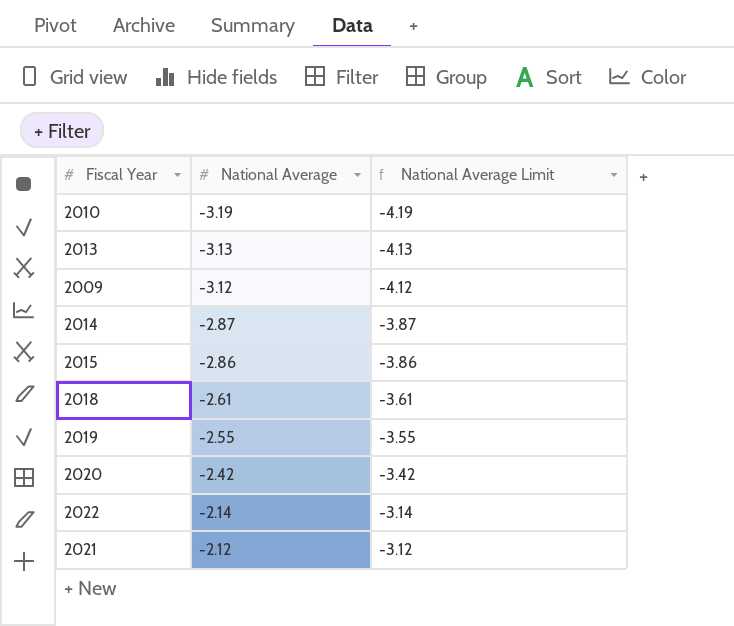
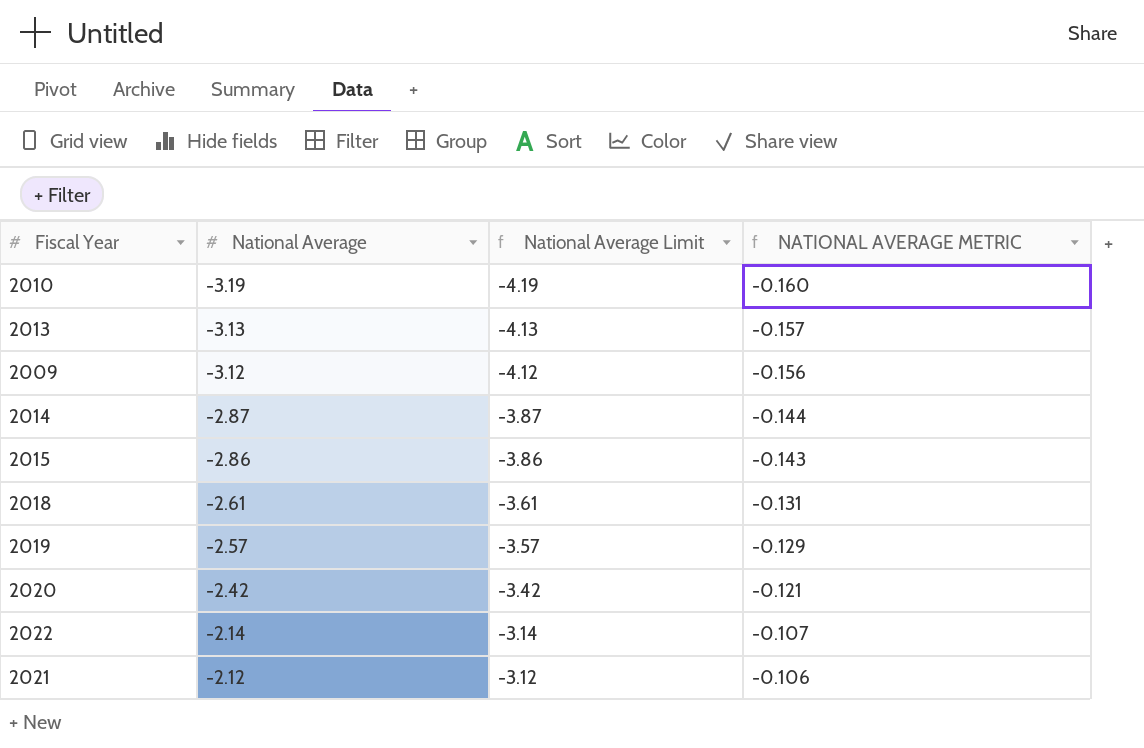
column NATIONAL AVERAGE METRIC | formula: none -> [National Average] * 0.05
2019 | National Average: -2.55 -> -2.57
2019 | National Average Limit: -3.55 -> -3.57

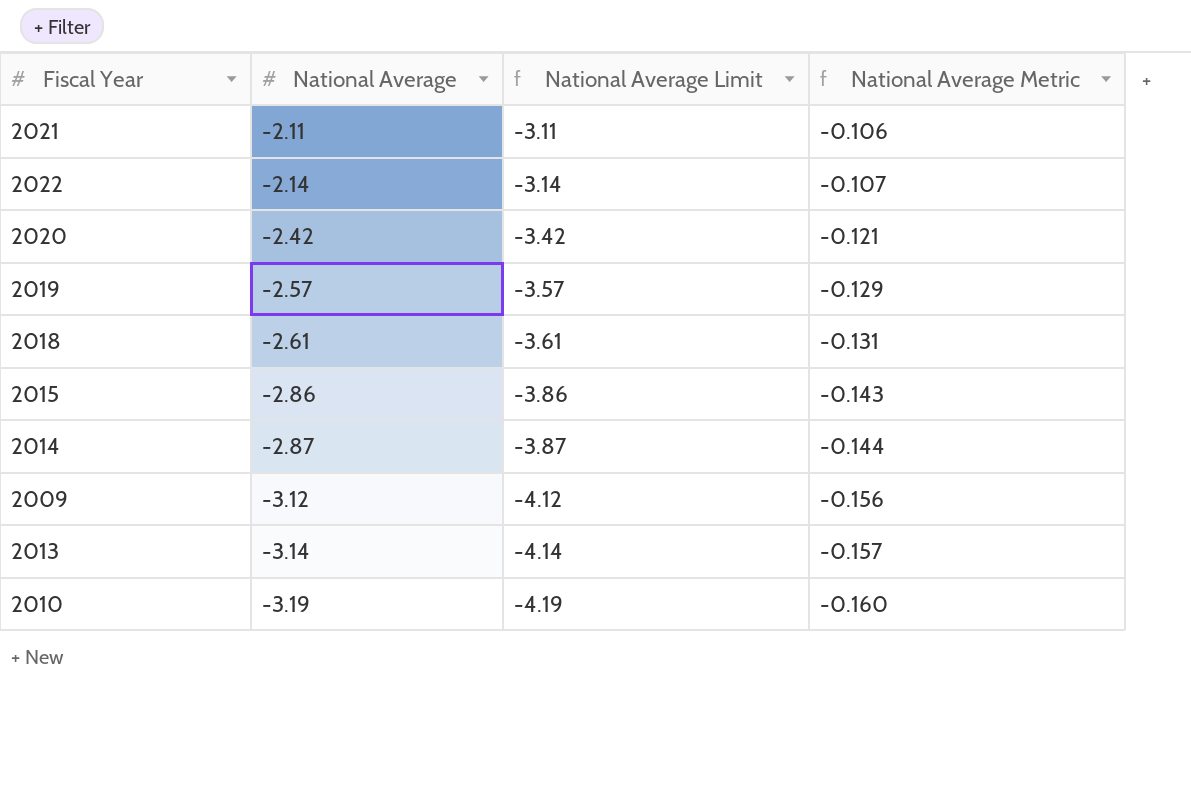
row order: National Average ascending -> National Average descending
column name: NATIONAL AVERAGE METRIC -> National Average Metric
2021 | National Average: -2.12 -> -2.11
2021 | National Average Limit: -3.12 -> -3.11
2013 | National Average: -3.13 -> -3.14
2013 | National Average Limit: -4.13 -> -4.14

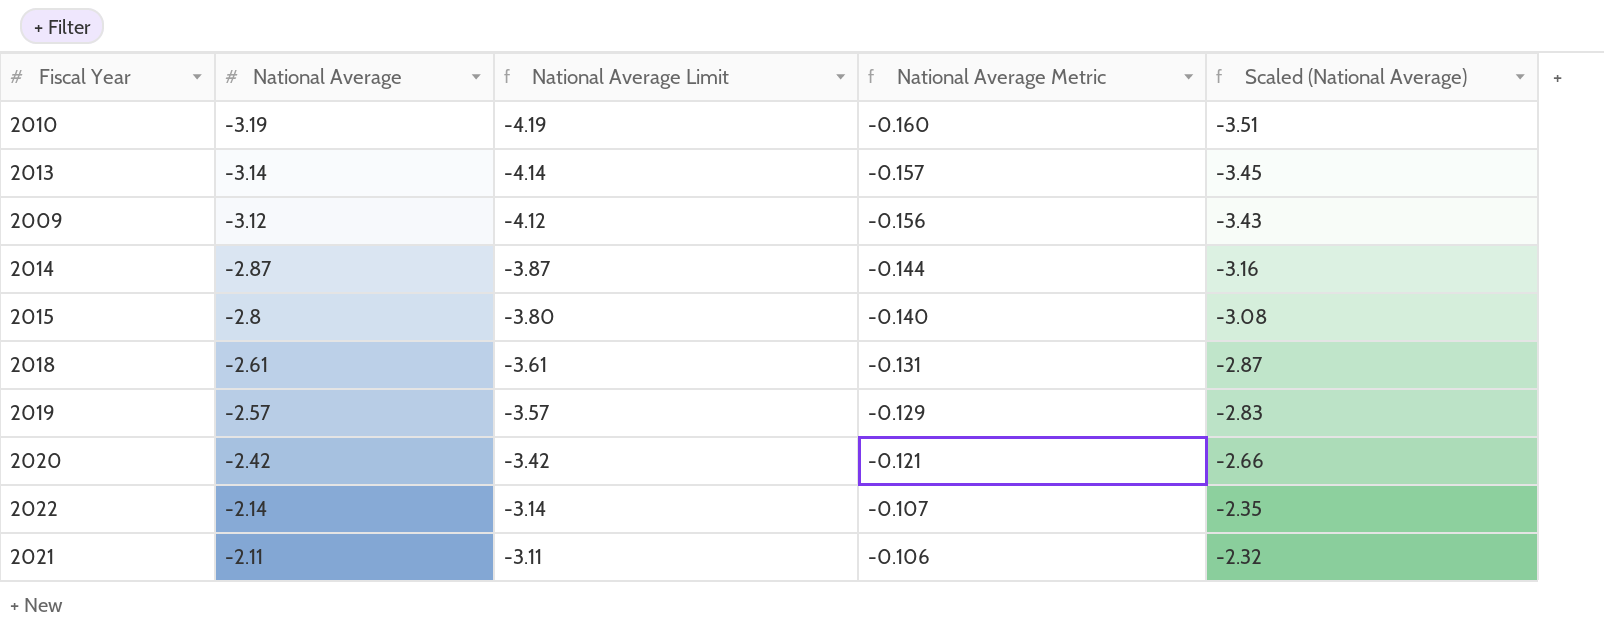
row order: National Average descending -> National Average ascending
column Scaled (National Average) | formula: none -> [National Average] * 1.1
2015 | National Average: -2.86 -> -2.8
2015 | National Average Limit: -3.86 -> -3.80
2015 | National Average Metric: -0.143 -> -0.140

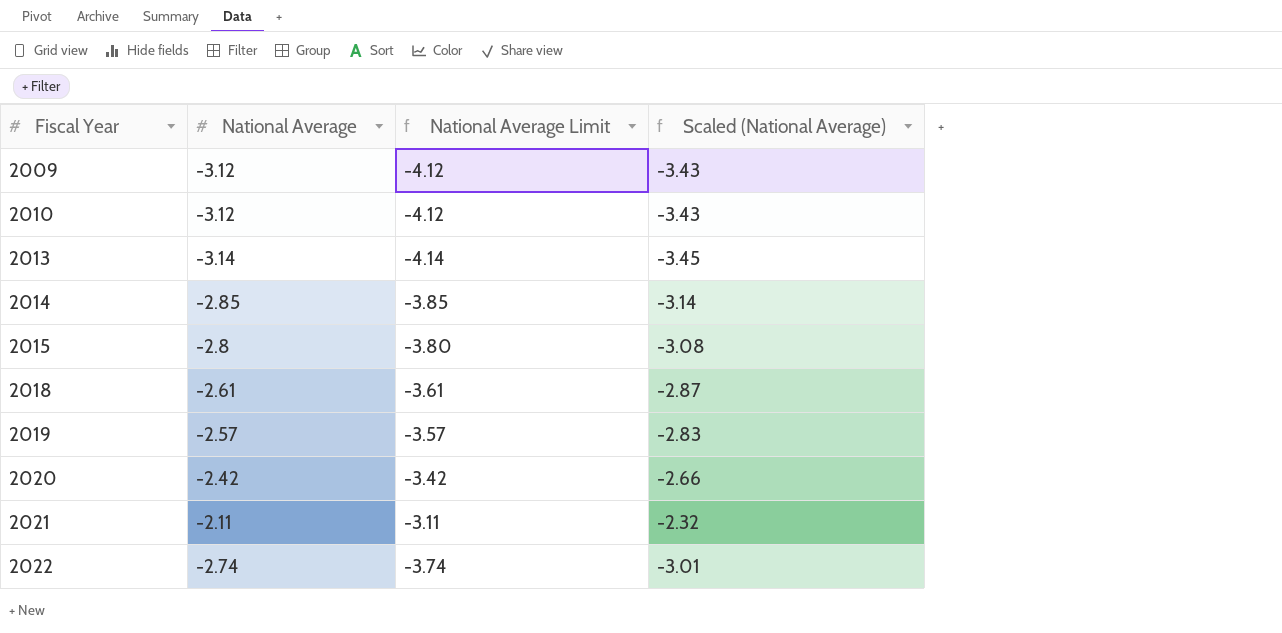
row order: National Average ascending -> Fiscal Year ascending
column National Average Metric | formula: [National Average] * 0.05 -> none
2010 | National Average: -3.19 -> -3.12
2010 | National Average Limit: -4.19 -> -4.12
2010 | Scaled (National Average): -3.51 -> -3.43
2014 | National Average: -2.87 -> -2.85
2014 | National Average Limit: -3.87 -> -3.85
2014 | Scaled (National Average): -3.16 -> -3.14
2022 | National Average: -2.14 -> -2.74
2022 | National Average Limit: -3.14 -> -3.74
2022 | Scaled (National Average): -2.35 -> -3.01

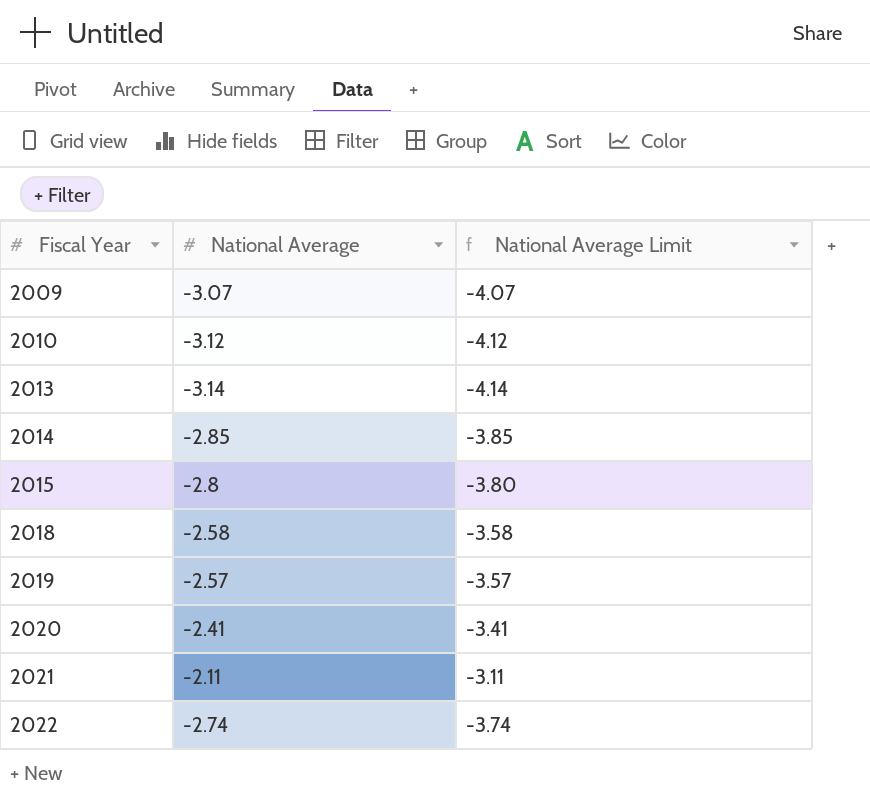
column Scaled (National Average) | formula: [National Average] * 1.1 -> none
2009 | National Average: -3.12 -> -3.07
2009 | National Average Limit: -4.12 -> -4.07
2018 | National Average: -2.61 -> -2.58
2018 | National Average Limit: -3.61 -> -3.58
2020 | National Average: -2.42 -> -2.41
2020 | National Average Limit: -3.42 -> -3.41

